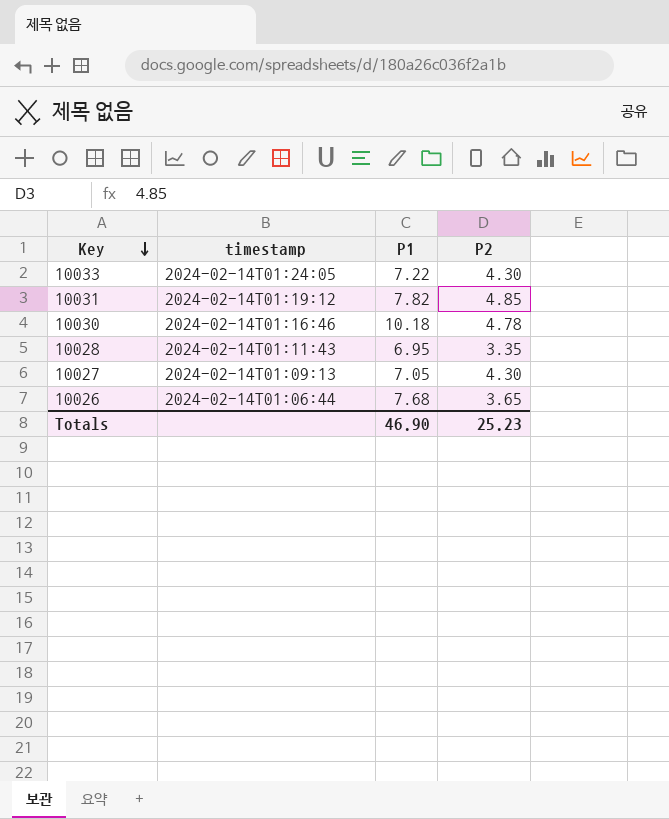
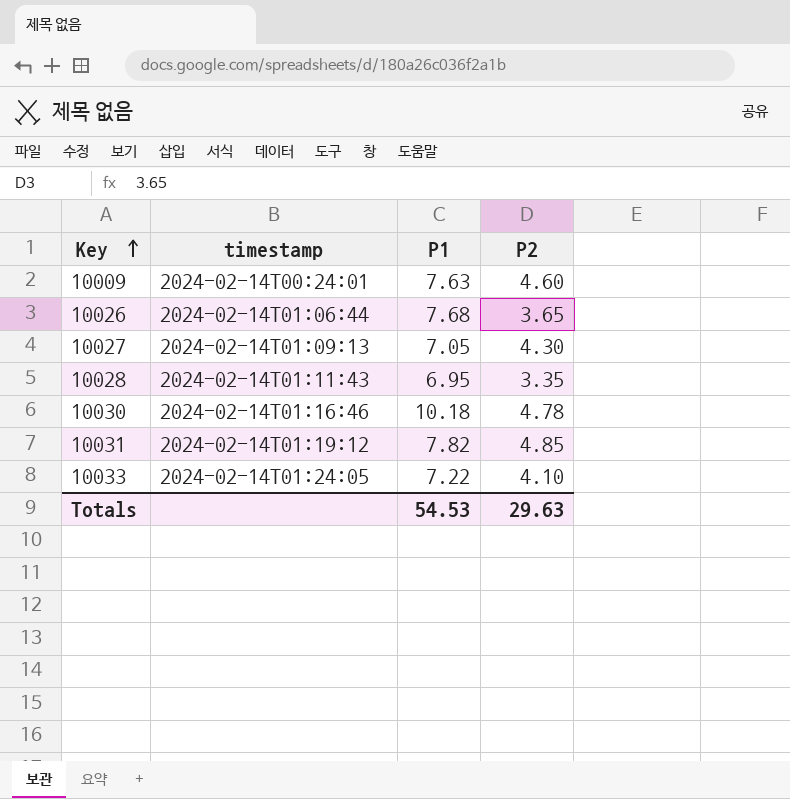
row order: Key descending -> Key ascending
row 10009: none -> 2024-02-14T00:24:01 | 7.63 | 4.60
10033 | P2: 4.30 -> 4.10
Totals | P1: 46.90 -> 54.53
Totals | P2: 25.23 -> 29.63

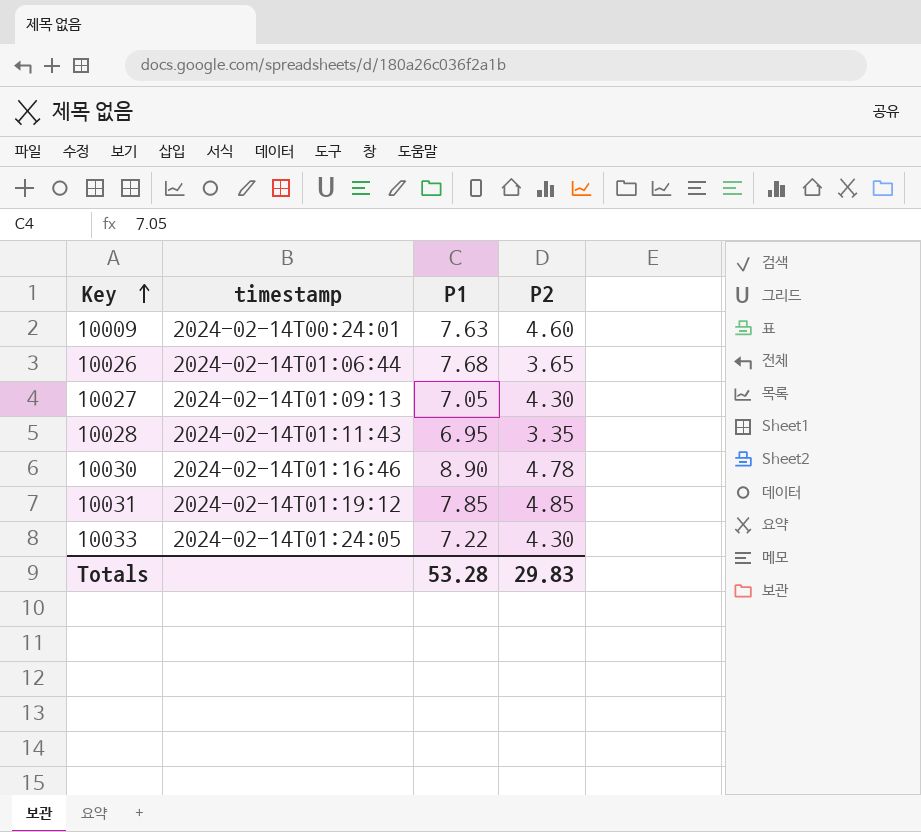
10030 | P1: 10.18 -> 8.90
10031 | P1: 7.82 -> 7.85
10033 | P2: 4.10 -> 4.30
Totals | P1: 54.53 -> 53.28
Totals | P2: 29.63 -> 29.83

